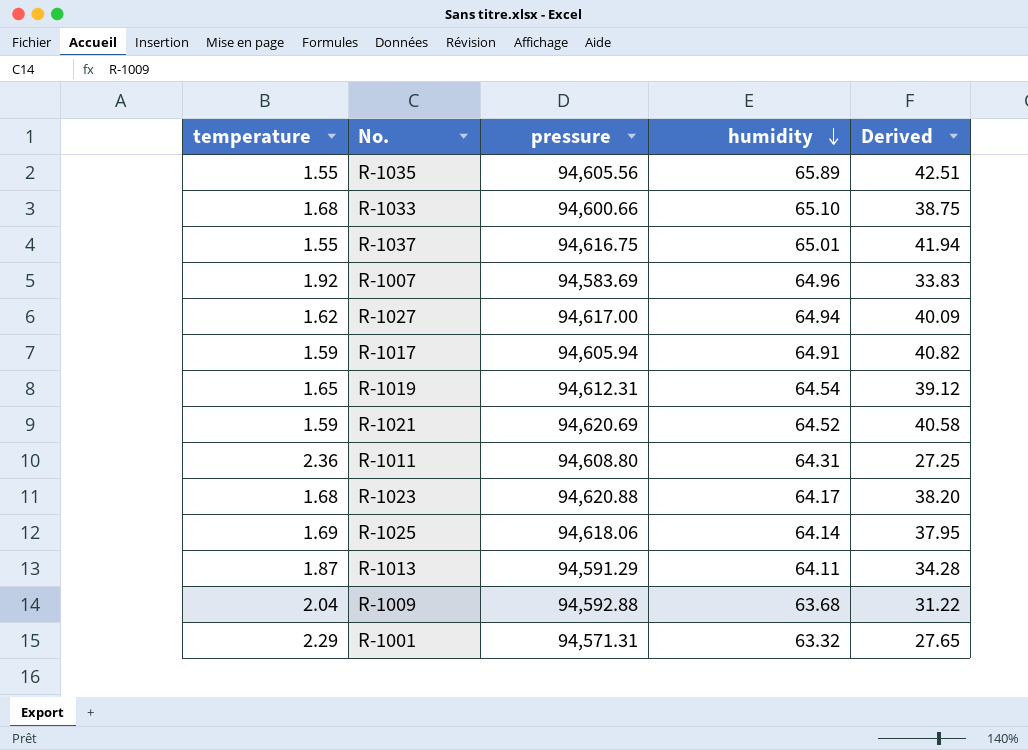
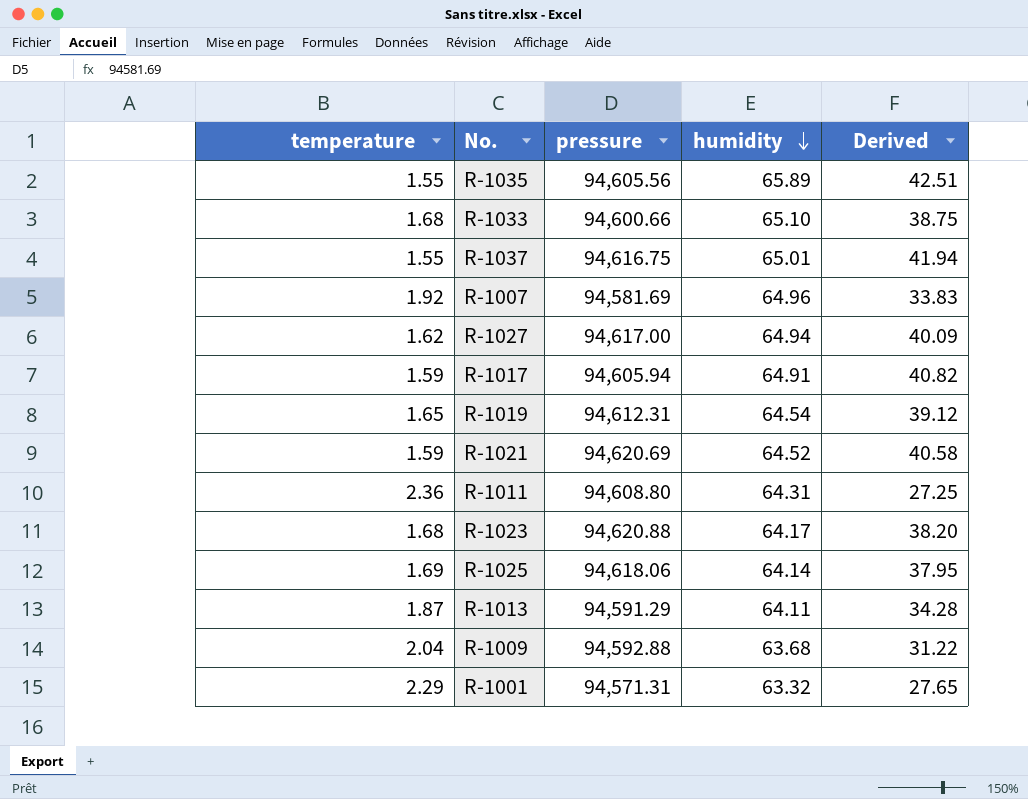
R-1007 | pressure: 94,583.69 -> 94,581.69

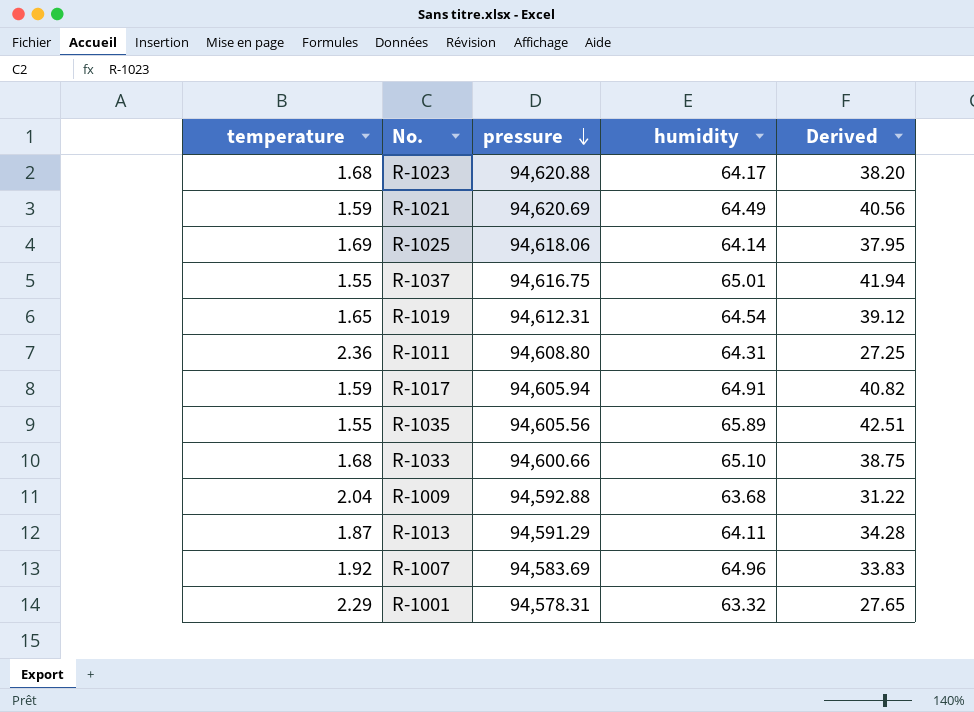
row order: humidity descending -> pressure descending
row R-1027: 1.62 | 94,617.00 | 64.94 | 40.09 -> none
R-1021 | humidity: 64.52 -> 64.49
R-1021 | Derived: 40.58 -> 40.56
R-1007 | pressure: 94,581.69 -> 94,583.69
R-1001 | pressure: 94,571.31 -> 94,578.31

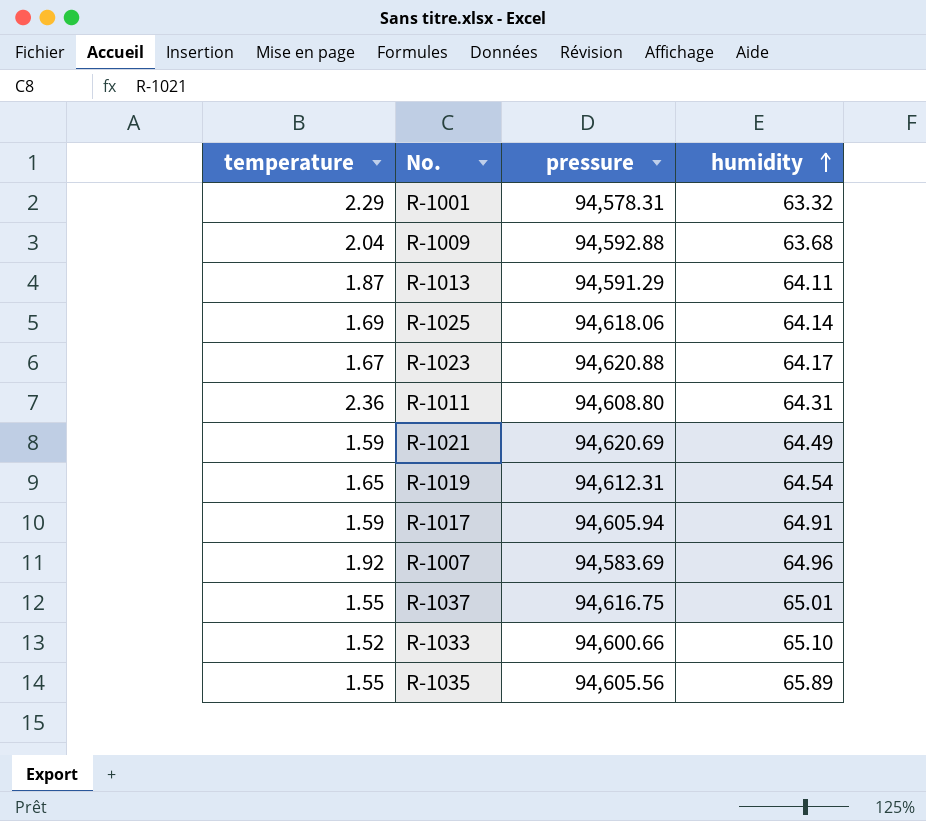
row order: pressure descending -> humidity ascending
column Derived | formula: [humidity] / [temperature] -> none
R-1023 | temperature: 1.68 -> 1.67
R-1033 | temperature: 1.68 -> 1.52

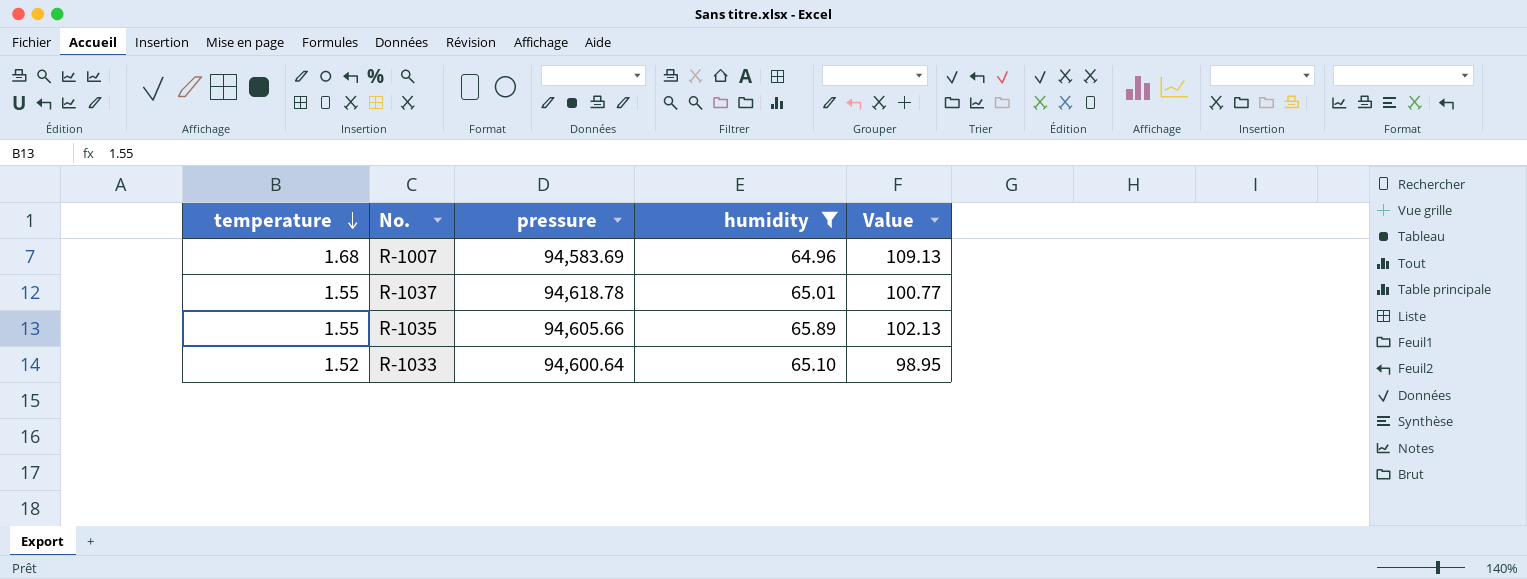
filter: none -> humidity >= 64.96
row order: humidity ascending -> temperature descending
column Value | formula: none -> [temperature] * [humidity]
R-1007 | temperature: 1.92 -> 1.68
R-1037 | pressure: 94,616.75 -> 94,618.78
R-1035 | pressure: 94,605.56 -> 94,605.66
R-1033 | pressure: 94,600.66 -> 94,600.64

